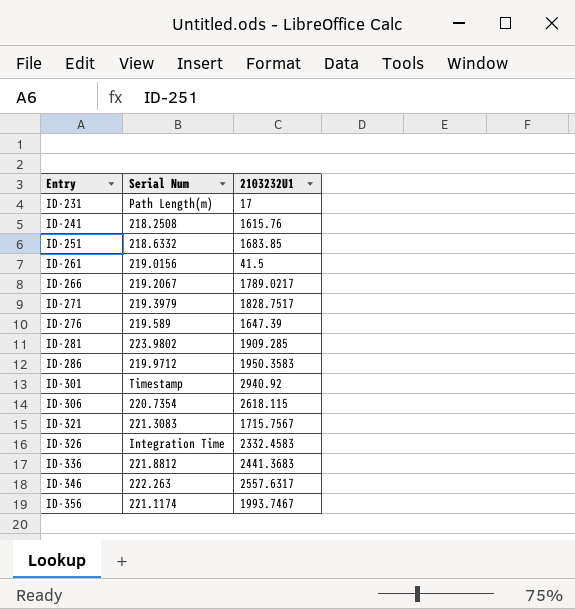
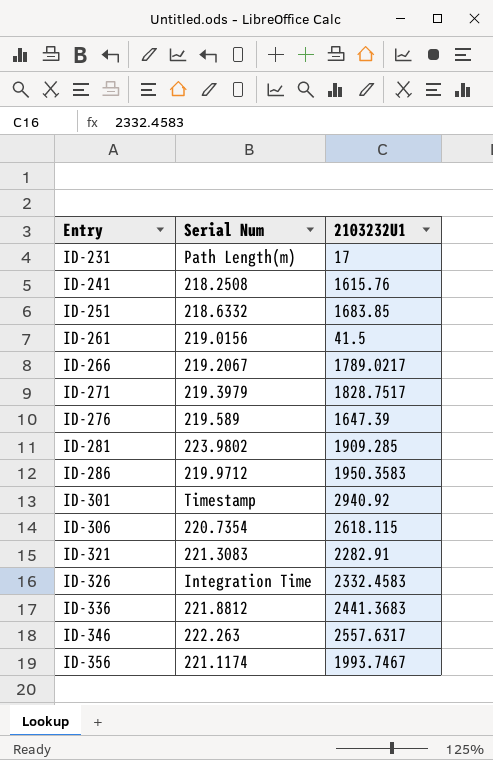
ID-321 | 2103232U1: 1715.7567 -> 2282.91

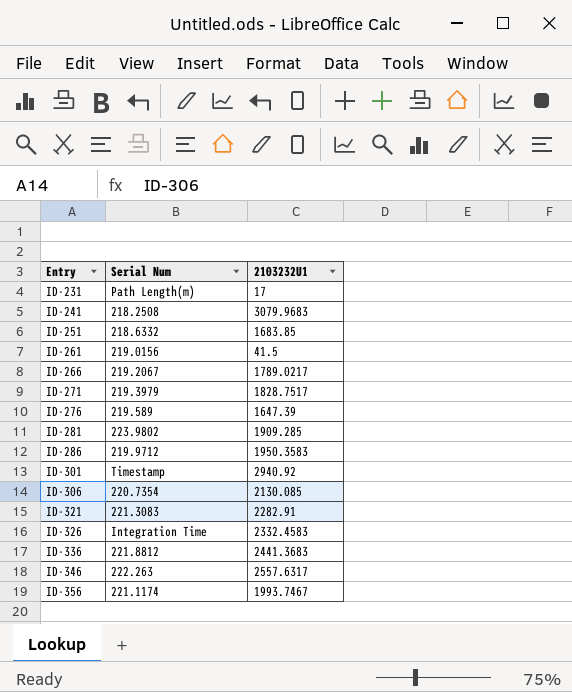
ID-241 | 2103232U1: 1615.76 -> 3079.9683
ID-306 | 2103232U1: 2618.115 -> 2130.085

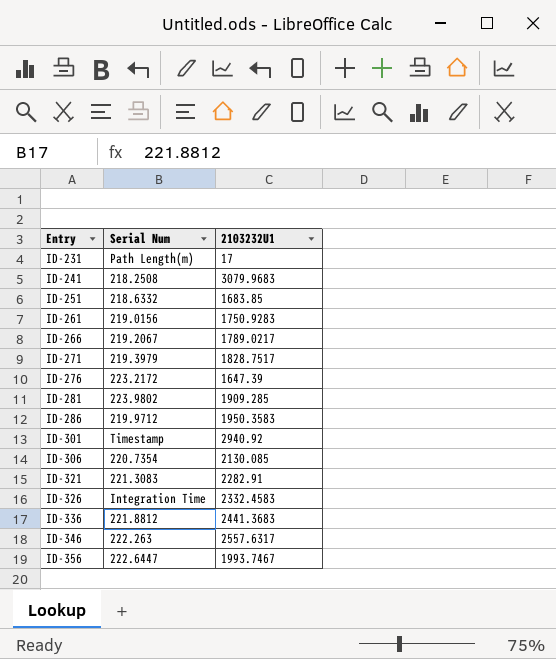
ID-261 | 2103232U1: 41.5 -> 1750.9283
ID-276 | Serial Num: 219.589 -> 223.2172
ID-356 | Serial Num: 221.1174 -> 222.6447

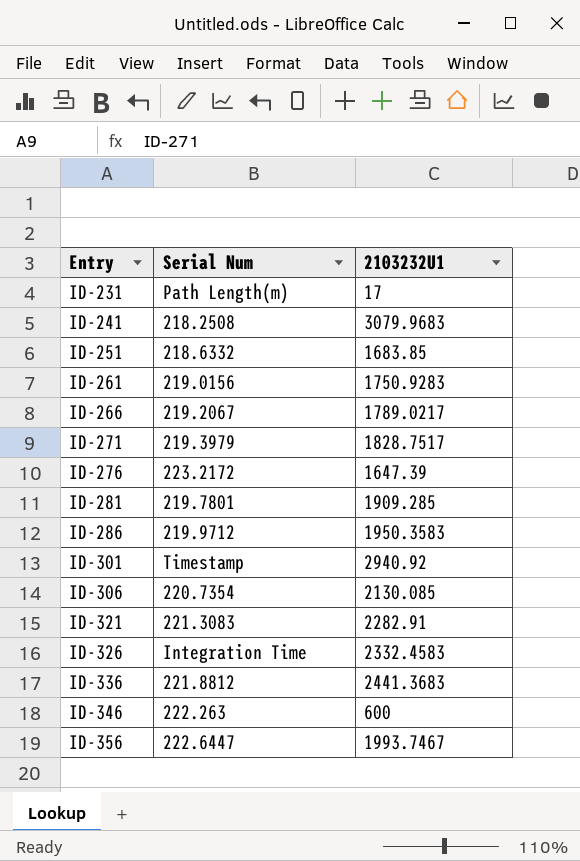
ID-281 | Serial Num: 223.9802 -> 219.7801
ID-346 | 2103232U1: 2557.6317 -> 600

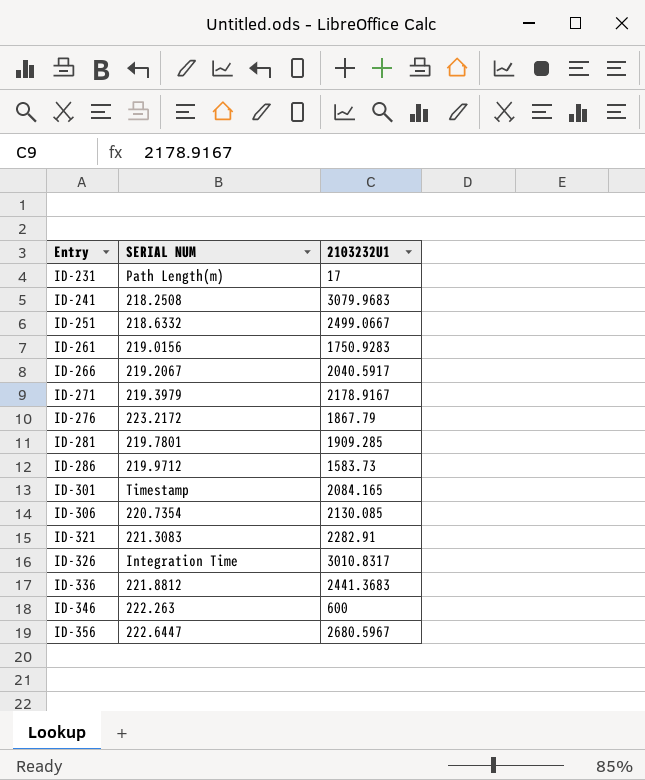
column name: Serial Num -> SERIAL NUM
ID-251 | 2103232U1: 1683.85 -> 2499.0667
ID-266 | 2103232U1: 1789.0217 -> 2040.5917
ID-271 | 2103232U1: 1828.7517 -> 2178.9167
ID-276 | 2103232U1: 1647.39 -> 1867.79
ID-286 | 2103232U1: 1950.3583 -> 1583.73
ID-301 | 2103232U1: 2940.92 -> 2084.165
ID-326 | 2103232U1: 2332.4583 -> 3010.8317
ID-356 | 2103232U1: 1993.7467 -> 2680.5967

